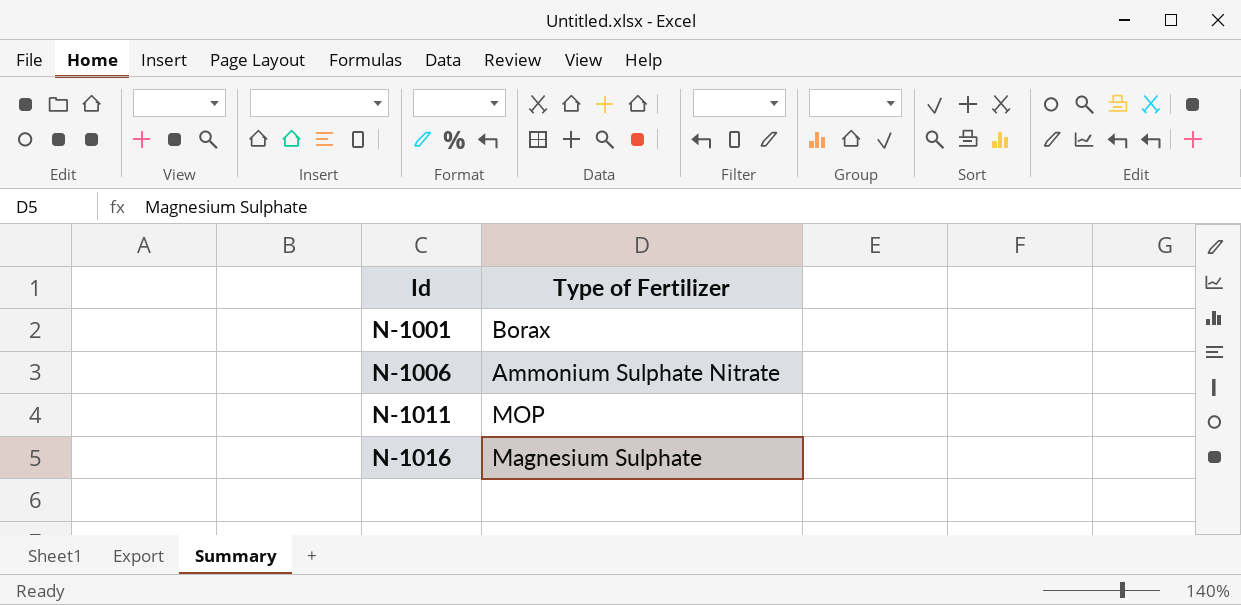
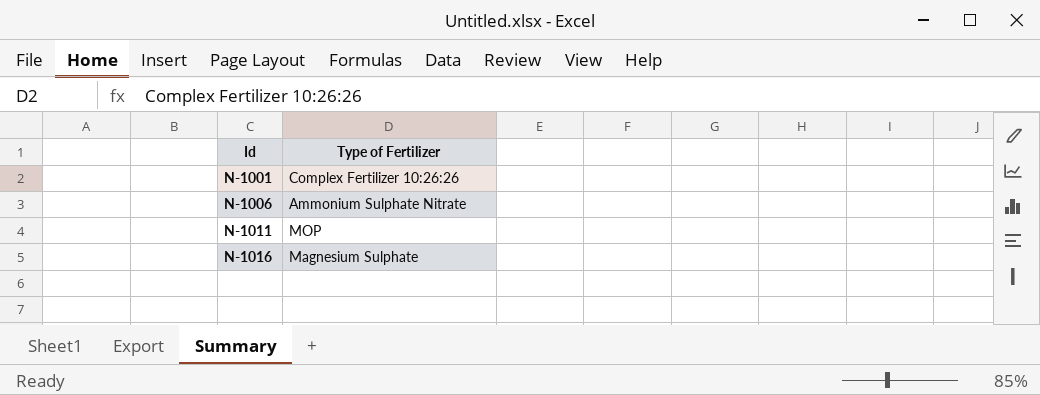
N-1001 | Type of Fertilizer: Borax -> Complex Fertilizer 10:26:26

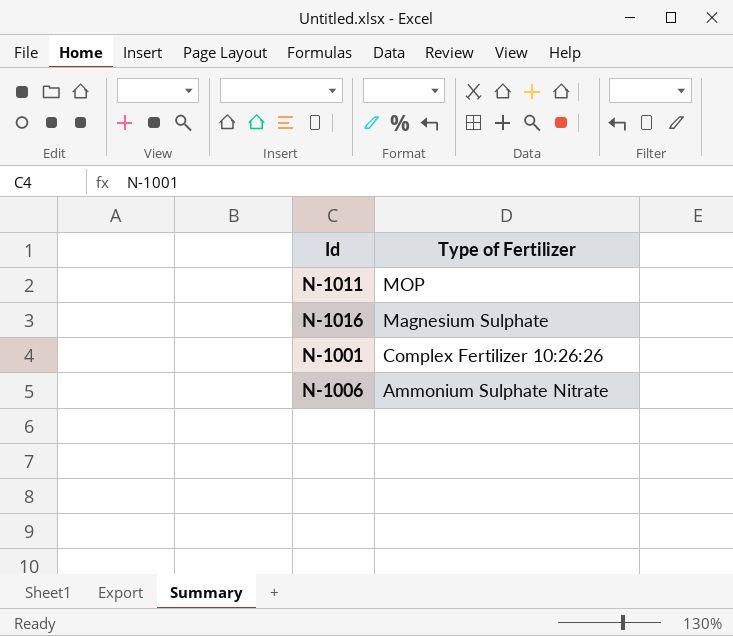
row order: Id ascending -> Type of Fertilizer descending

